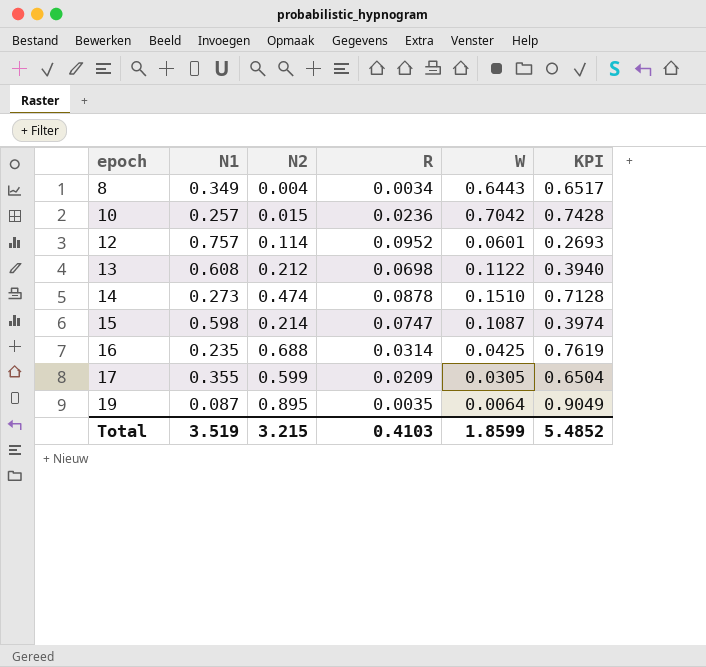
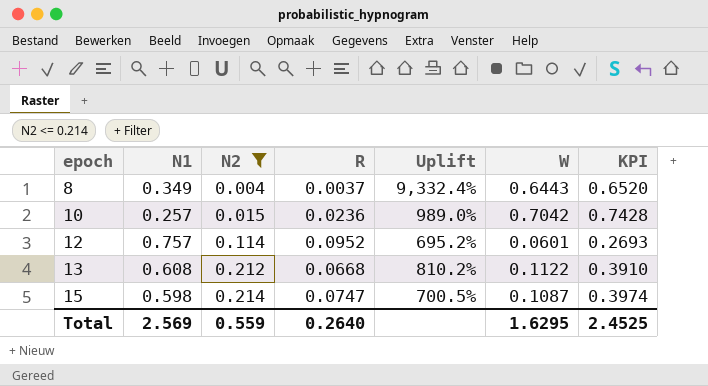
filter: none -> N2 <= 0.214
column Uplift | formula: none -> ([N1] - [R]) / [R]
8 | R: 0.0034 -> 0.0037
8 | KPI: 0.6517 -> 0.6520
13 | R: 0.0698 -> 0.0668
13 | KPI: 0.3940 -> 0.3910
Total | N1: 3.519 -> 2.569
Total | N2: 3.215 -> 0.559
Total | R: 0.4103 -> 0.2640
Total | W: 1.8599 -> 1.6295
Total | KPI: 5.4852 -> 2.4525

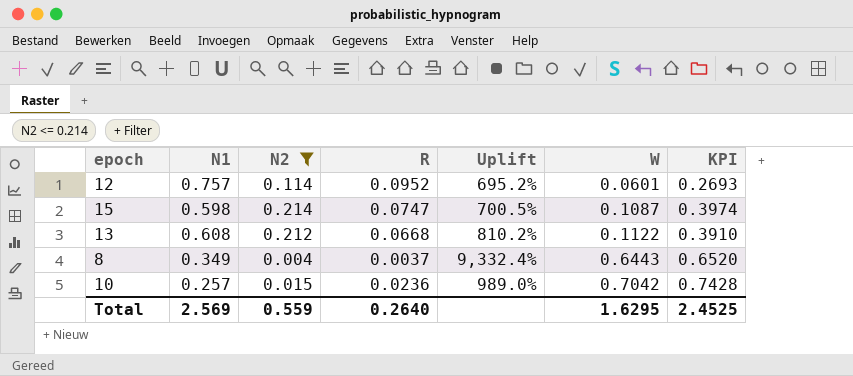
row order: epoch ascending -> W ascending

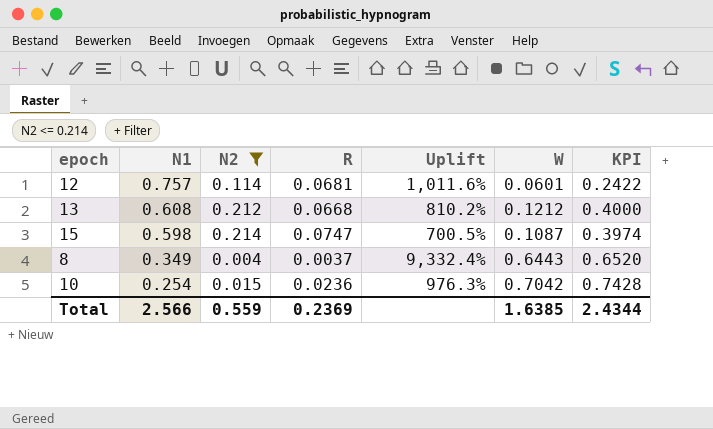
row order: W ascending -> N1 descending
12 | R: 0.0952 -> 0.0681
12 | Uplift: 695.2% -> 1,011.6%
12 | KPI: 0.2693 -> 0.2422
13 | W: 0.1122 -> 0.1212
13 | KPI: 0.3910 -> 0.4000
10 | N1: 0.257 -> 0.254
10 | Uplift: 989.0% -> 976.3%
Total | N1: 2.569 -> 2.566
Total | R: 0.2640 -> 0.2369
Total | W: 1.6295 -> 1.6385
Total | KPI: 2.4525 -> 2.4344

